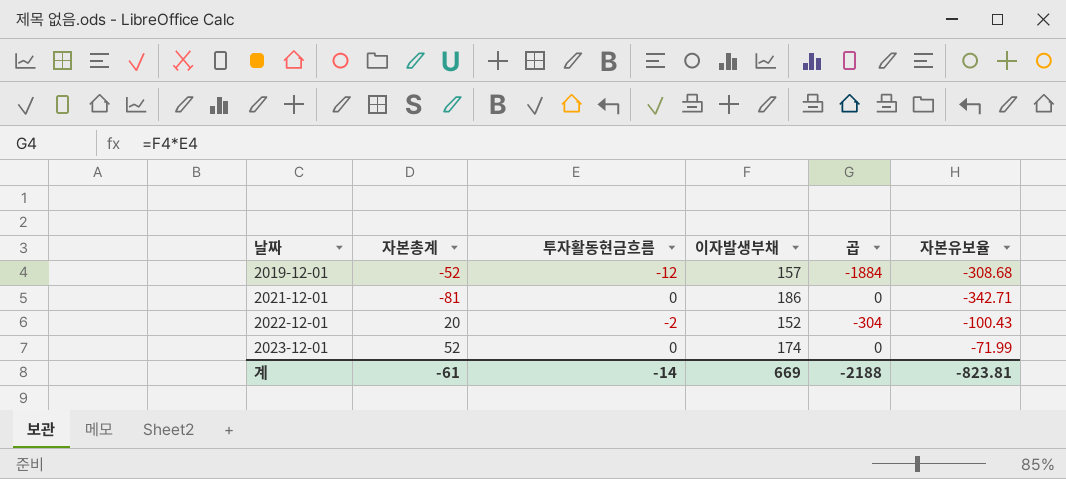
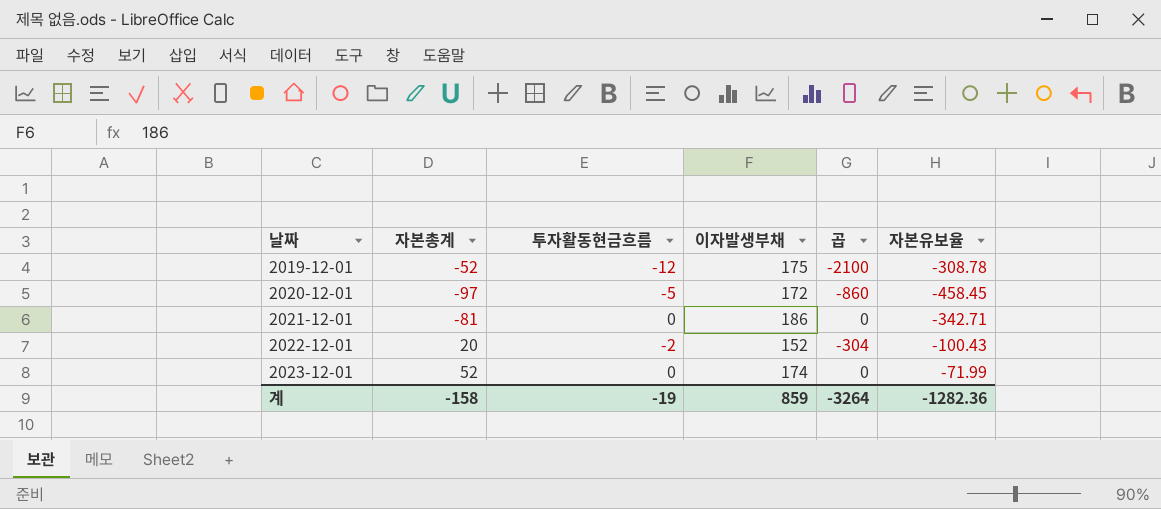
2019-12-01 | 이자발생부채: 157 -> 175
2019-12-01 | 곱: -1884 -> -2100
2019-12-01 | 자본유보율: -308.68 -> -308.78
row 2020-12-01: none -> -97 | -5 | 172 | -860 | -458.45
계 | 자본총계: -61 -> -158
계 | 투자활동현금흐름: -14 -> -19
계 | 이자발생부채: 669 -> 859
계 | 곱: -2188 -> -3264
계 | 자본유보율: -823.81 -> -1282.36

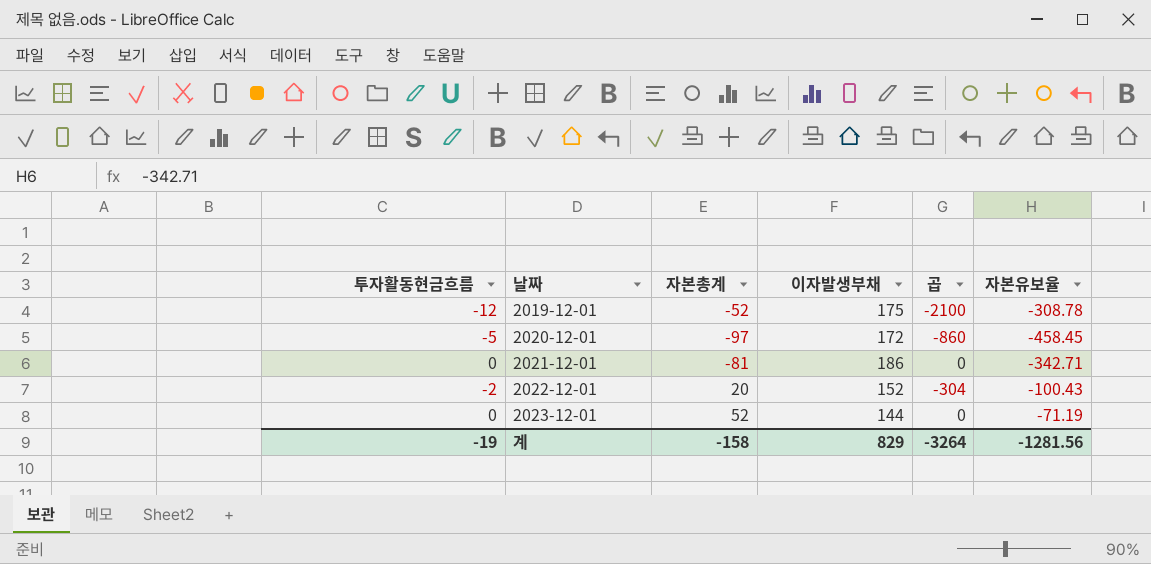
column 투자활동현금흐름 | position: 3 -> 1
2023-12-01 | 이자발생부채: 174 -> 144
2023-12-01 | 자본유보율: -71.99 -> -71.19
계 | 이자발생부채: 859 -> 829
계 | 자본유보율: -1282.36 -> -1281.56

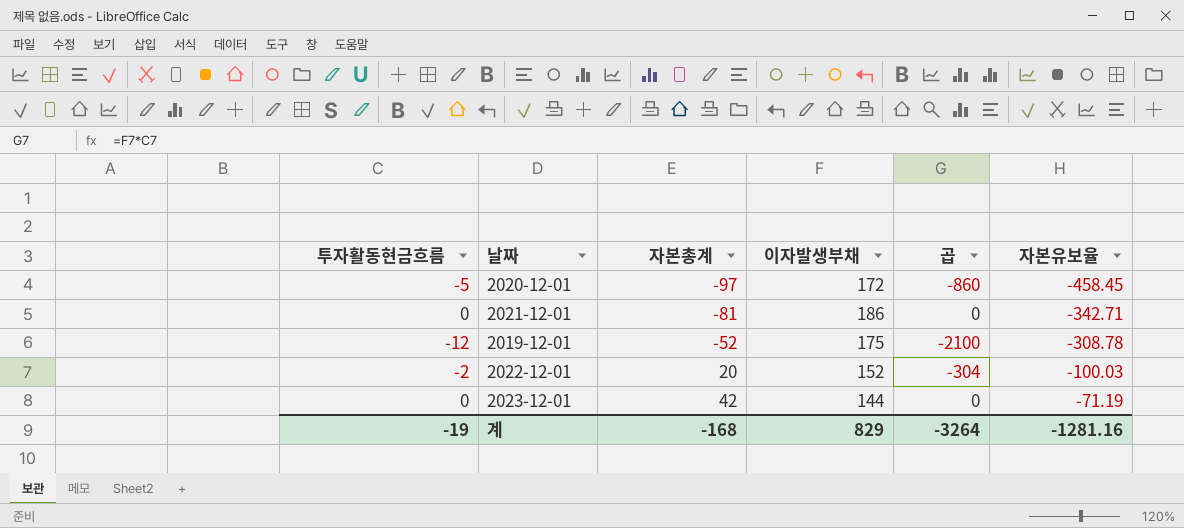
row order: 날짜 ascending -> 자본총계 ascending
2022-12-01 | 자본유보율: -100.43 -> -100.03
2023-12-01 | 자본총계: 52 -> 42
계 | 자본총계: -158 -> -168
계 | 자본유보율: -1281.56 -> -1281.16

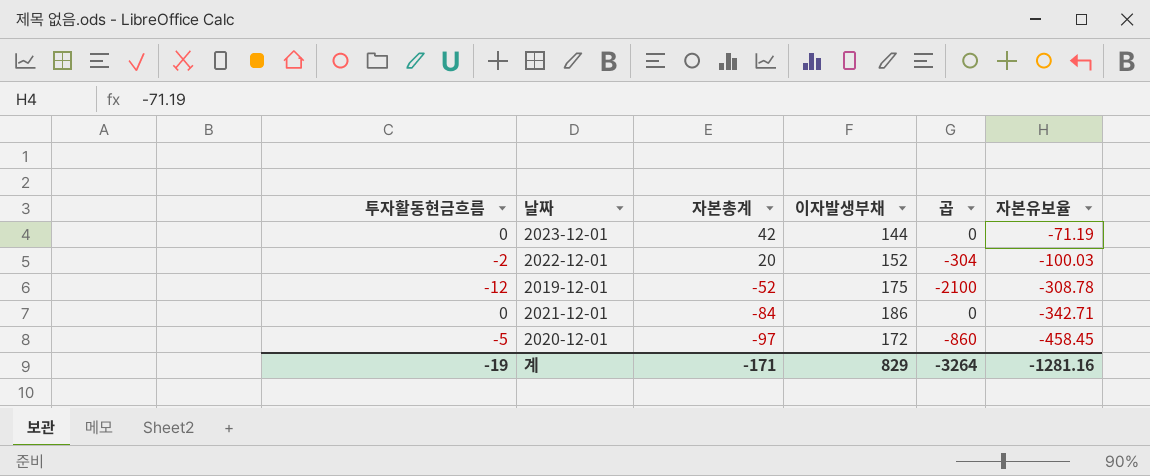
row order: 자본총계 ascending -> 자본총계 descending
2021-12-01 | 자본총계: -81 -> -84
계 | 자본총계: -168 -> -171

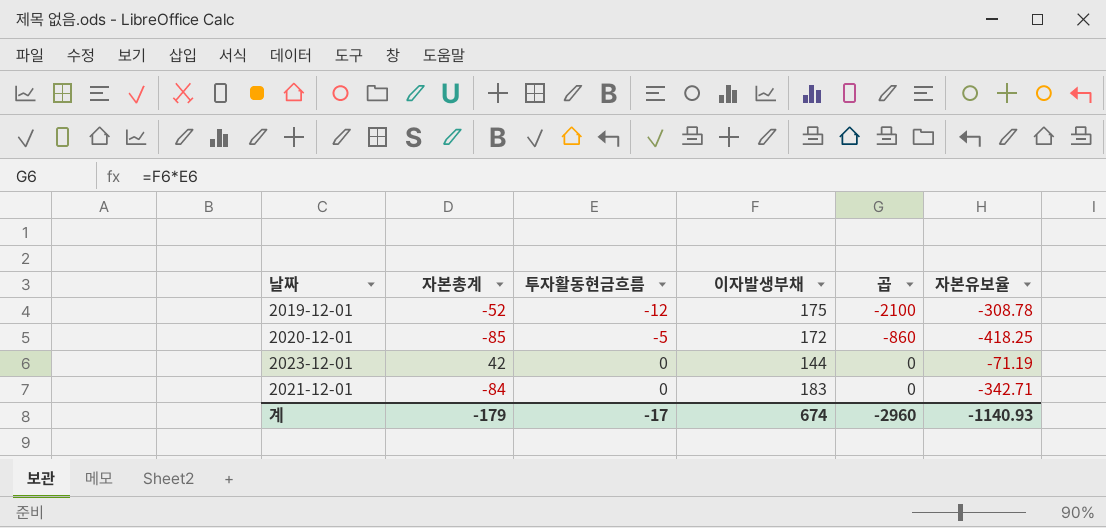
row order: 자본총계 descending -> 투자활동현금흐름 ascending
column 투자활동현금흐름 | position: 1 -> 3
row 2022-12-01: -2 | 20 | 152 | -304 | -100.03 -> none
2020-12-01 | 자본총계: -97 -> -85
2020-12-01 | 자본유보율: -458.45 -> -418.25
2021-12-01 | 이자발생부채: 186 -> 183
계 | 자본총계: -171 -> -179
계 | 투자활동현금흐름: -19 -> -17
계 | 이자발생부채: 829 -> 674
계 | 곱: -3264 -> -2960
계 | 자본유보율: -1281.16 -> -1140.93

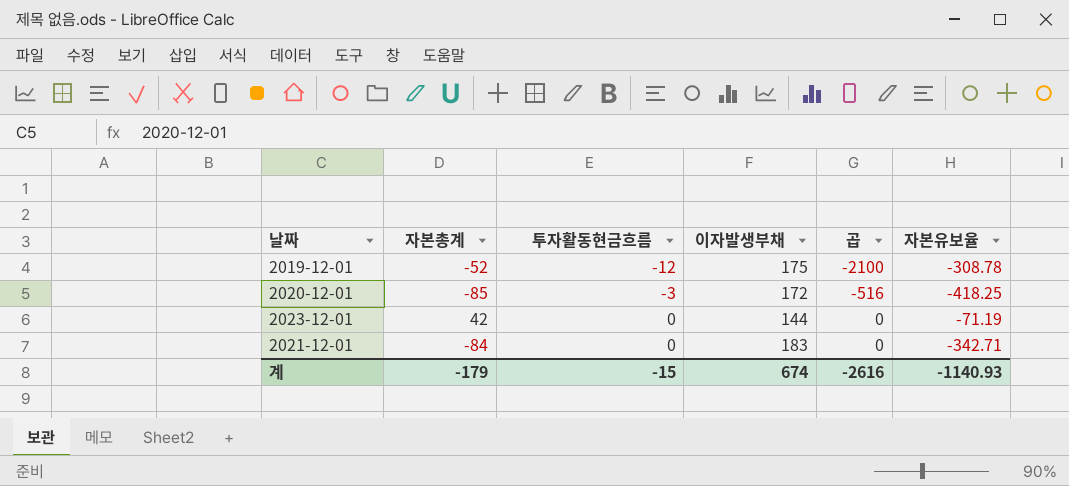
2020-12-01 | 투자활동현금흐름: -5 -> -3
2020-12-01 | 곱: -860 -> -516
계 | 투자활동현금흐름: -17 -> -15
계 | 곱: -2960 -> -2616

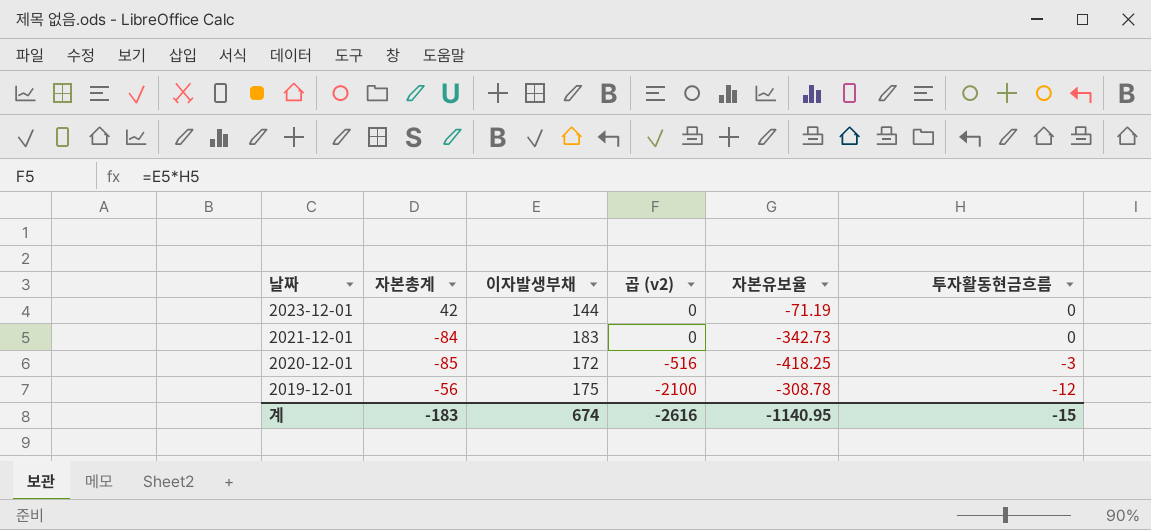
row order: 투자활동현금흐름 ascending -> 날짜 descending
column name: 곱 -> 곱 (v2)
column 투자활동현금흐름 | position: 3 -> 6
2021-12-01 | 자본유보율: -342.71 -> -342.73
2019-12-01 | 자본총계: -52 -> -56
계 | 자본총계: -179 -> -183
계 | 자본유보율: -1140.93 -> -1140.95

